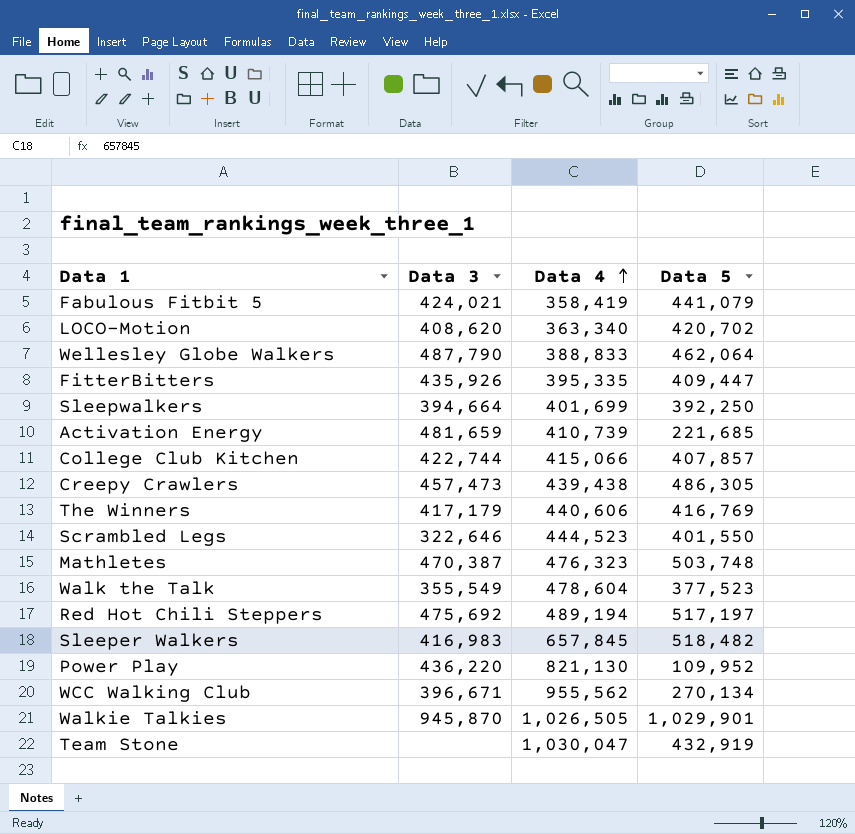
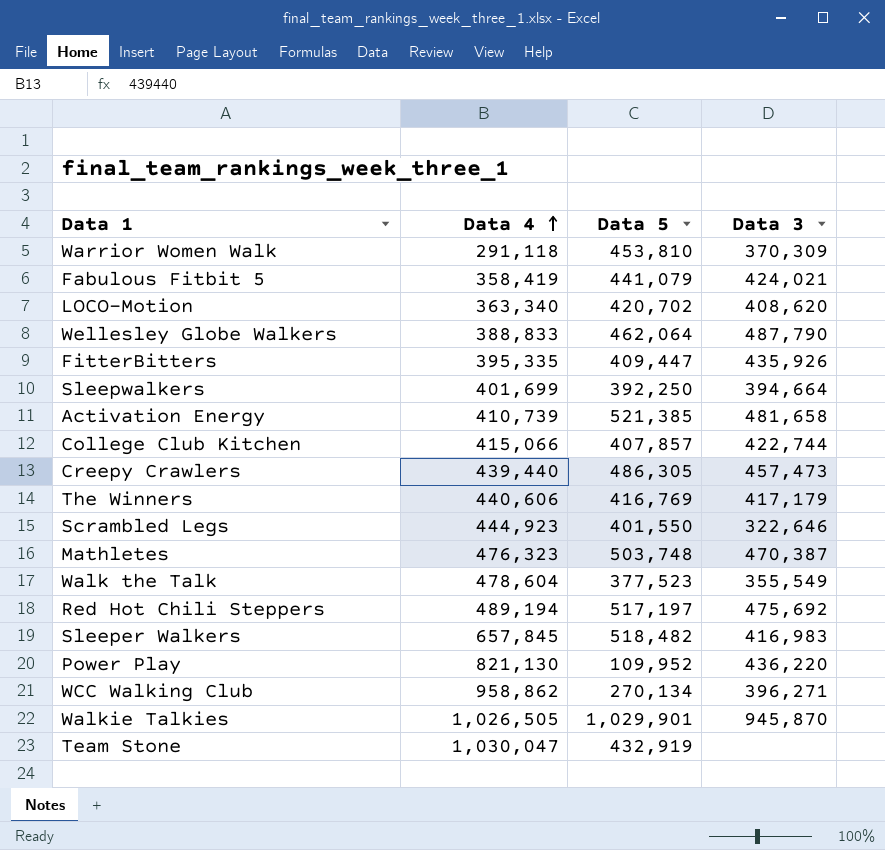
column Data 3 | position: 2 -> 4
row Warrior Women Walk: none -> 291,118 | 453,810 | 370,309
Activation Energy | Data 5: 221,685 -> 521,385
Activation Energy | Data 3: 481,659 -> 481,658
Creepy Crawlers | Data 4: 439,438 -> 439,440
Scrambled Legs | Data 4: 444,523 -> 444,923
WCC Walking Club | Data 4: 955,562 -> 958,862
WCC Walking Club | Data 3: 396,671 -> 396,271

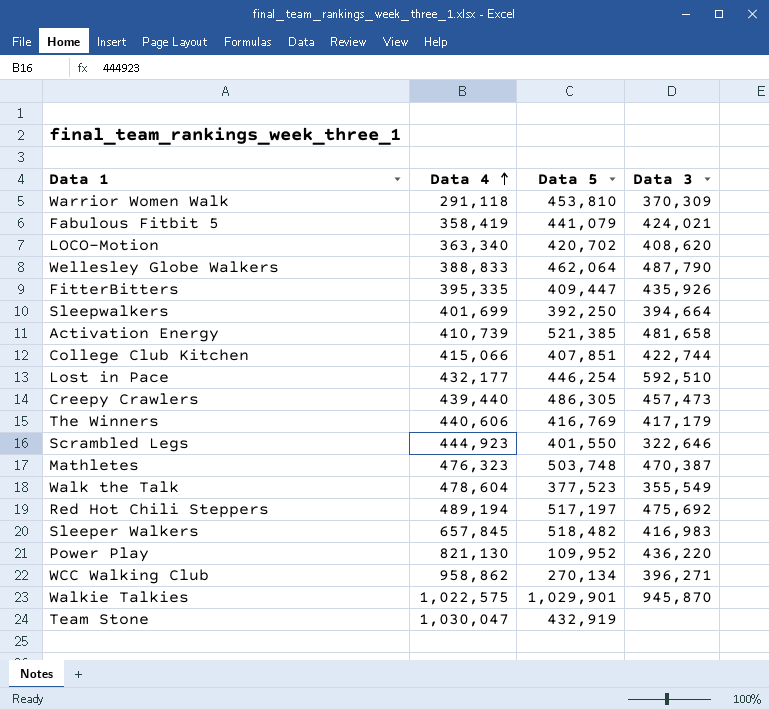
College Club Kitchen | Data 5: 407,857 -> 407,851
row Lost in Pace: none -> 432,177 | 446,254 | 592,510
Walkie Talkies | Data 4: 1,026,505 -> 1,022,575

